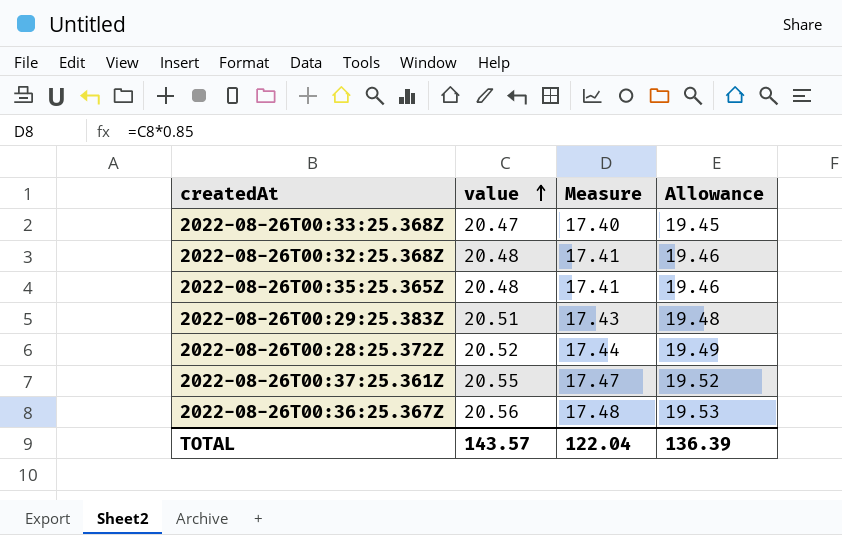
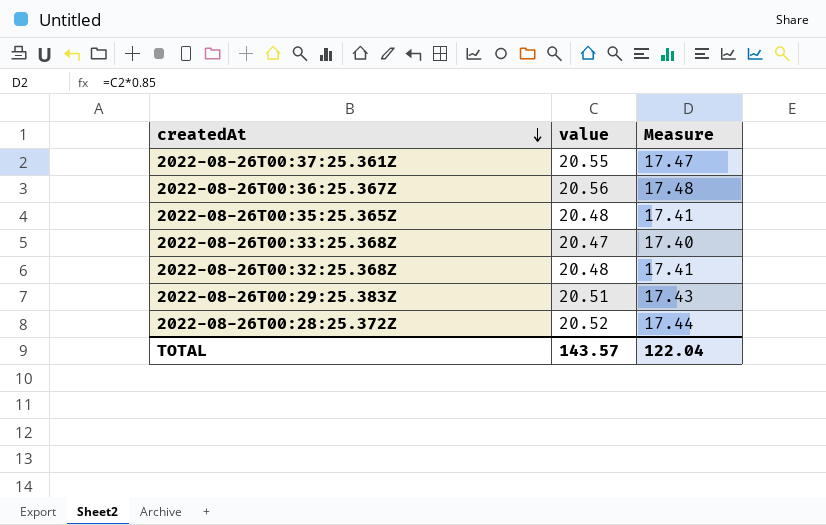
row order: value ascending -> createdAt descending
column Allowance | formula: [value] * 0.95 -> none

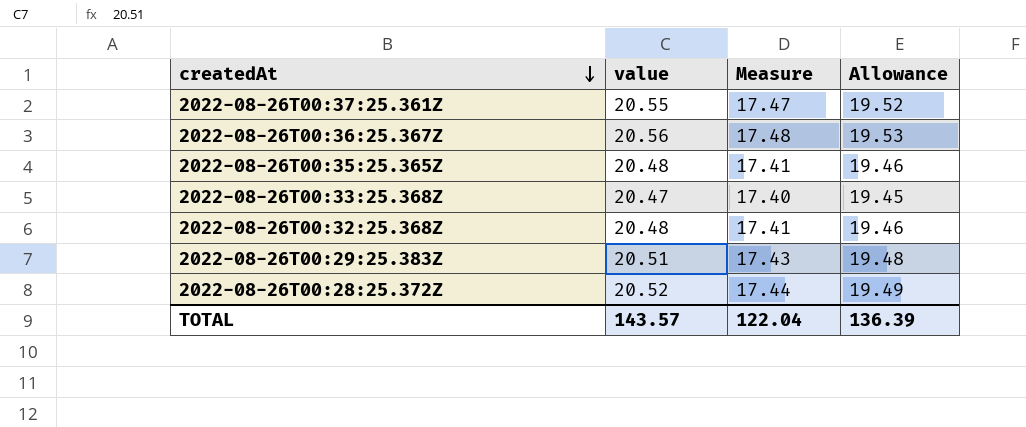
column Allowance | formula: none -> [value] * 0.95

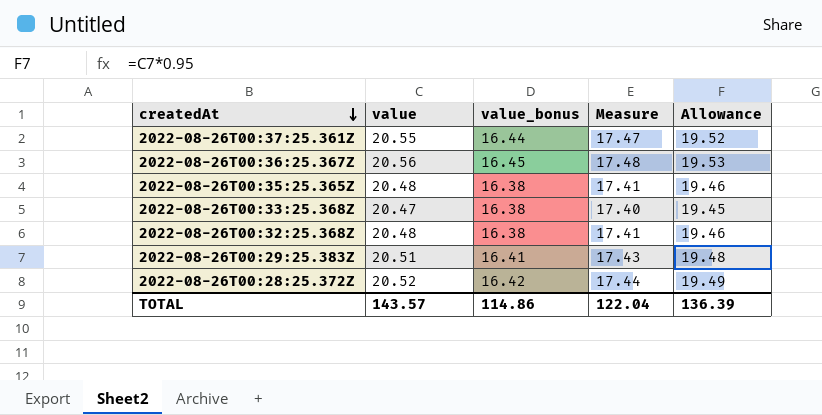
column value_bonus | formula: none -> [value] * 0.8

